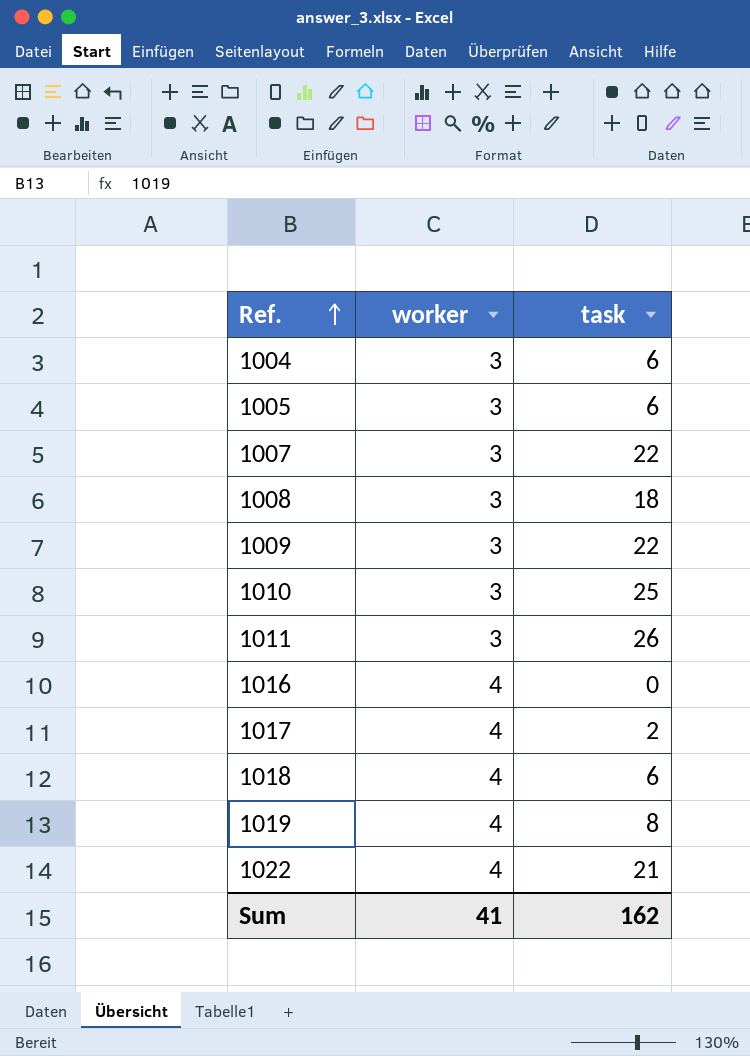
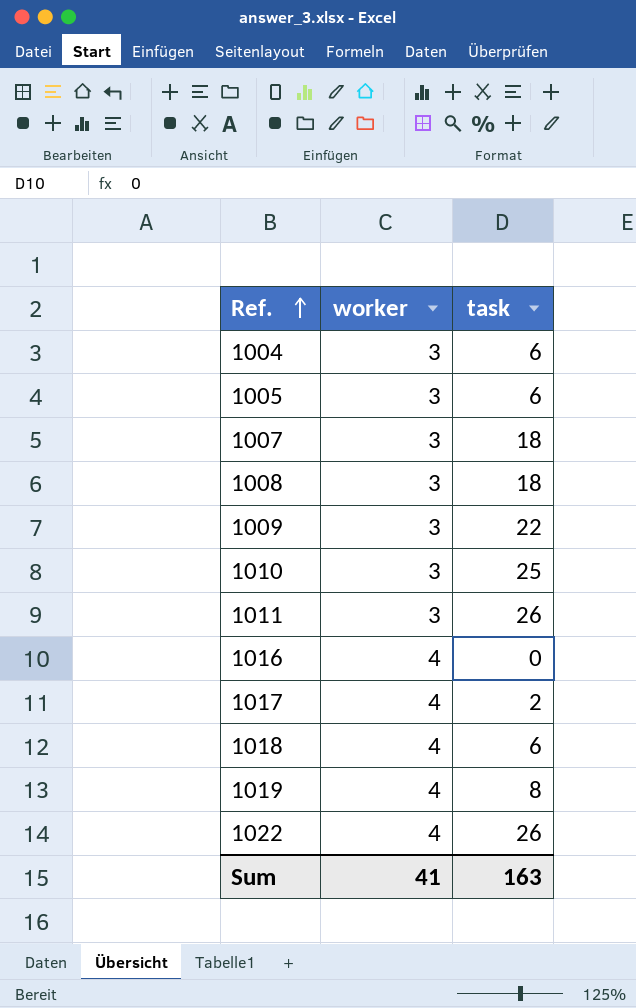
1007 | task: 22 -> 18
1022 | task: 21 -> 26
Sum | task: 162 -> 163

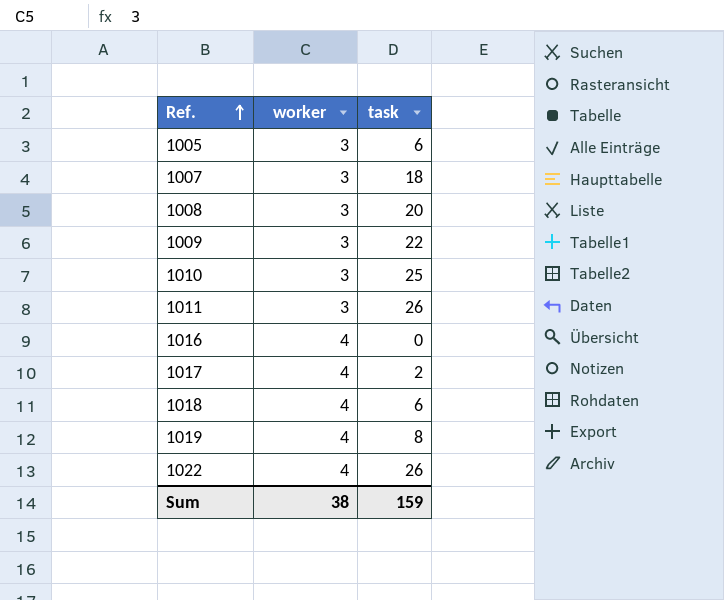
row 1004: 3 | 6 -> none
1008 | task: 18 -> 20
Sum | worker: 41 -> 38
Sum | task: 163 -> 159

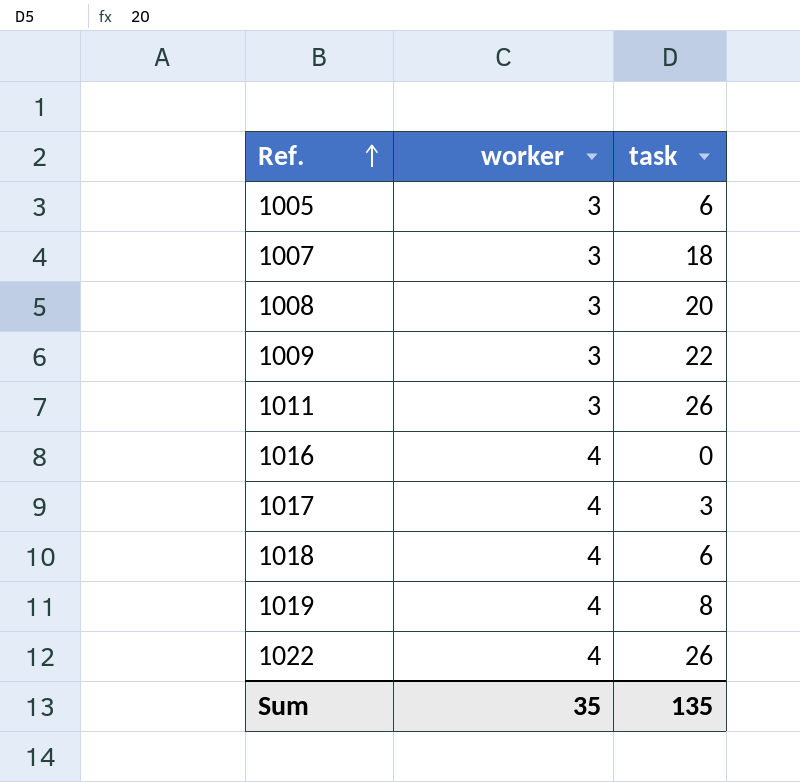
row 1010: 3 | 25 -> none
1017 | task: 2 -> 3
Sum | worker: 38 -> 35
Sum | task: 159 -> 135

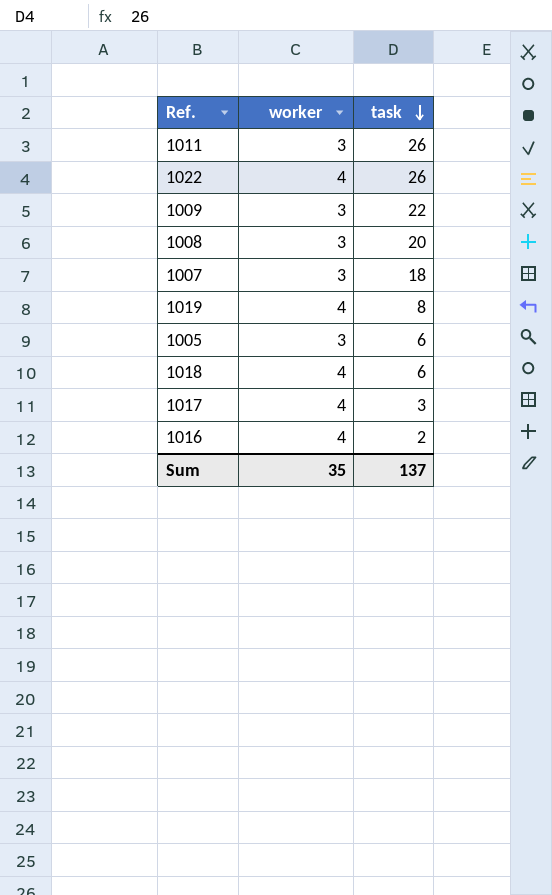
row order: Ref. ascending -> task descending
1016 | task: 0 -> 2
Sum | task: 135 -> 137

